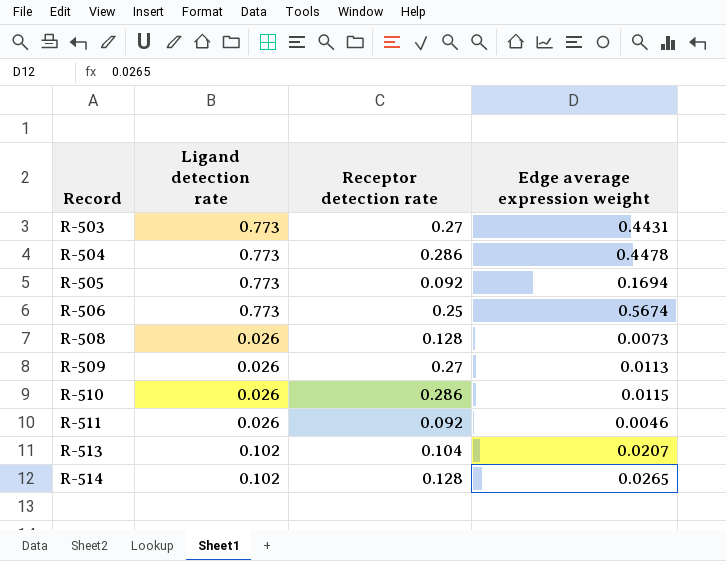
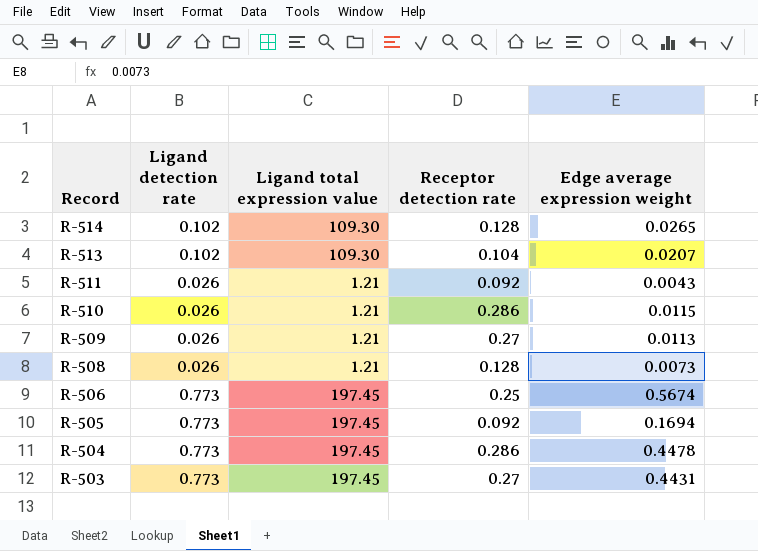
row order: Record ascending -> Record descending
column Ligand total expression value | position: none -> 3
R-511 | Edge average expression weight: 0.0046 -> 0.0043

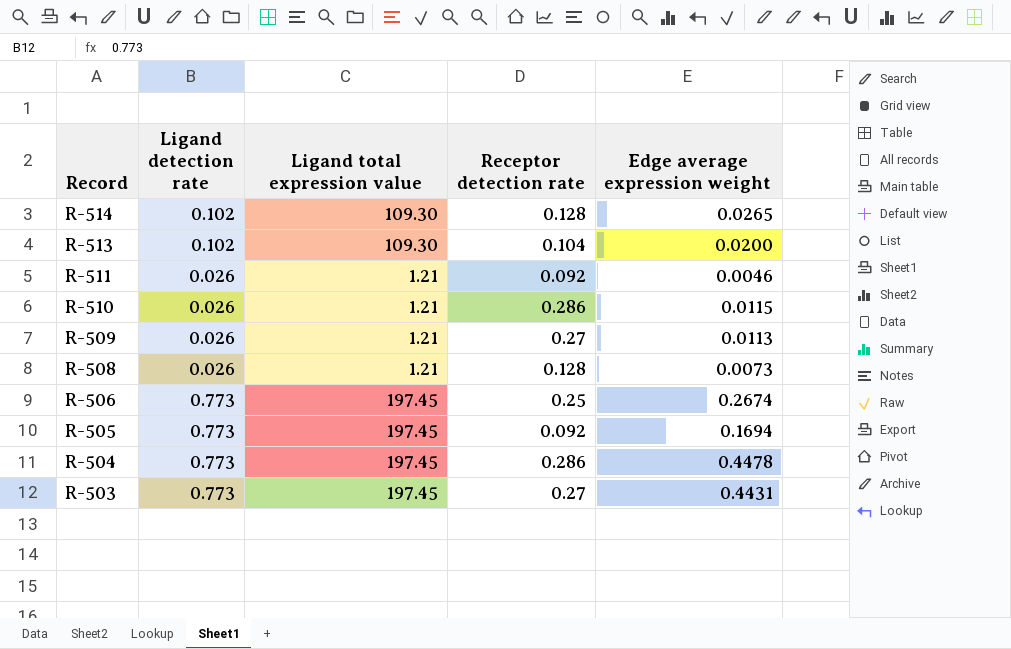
R-513 | Edge average expression weight: 0.0207 -> 0.0200
R-511 | Edge average expression weight: 0.0043 -> 0.0046
R-506 | Edge average expression weight: 0.5674 -> 0.2674

